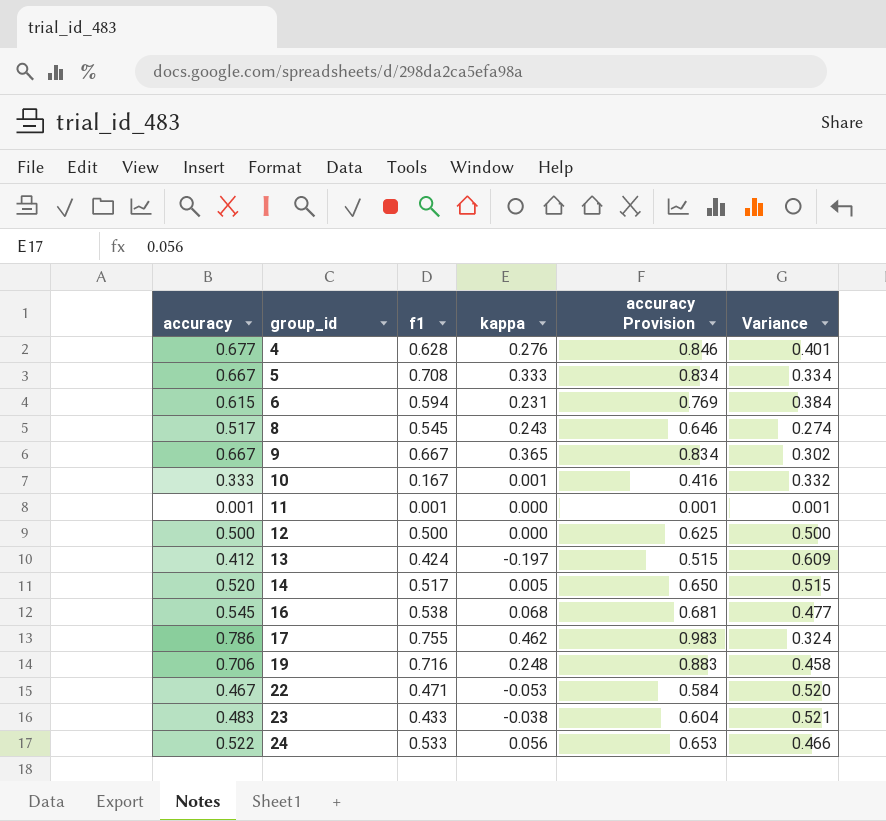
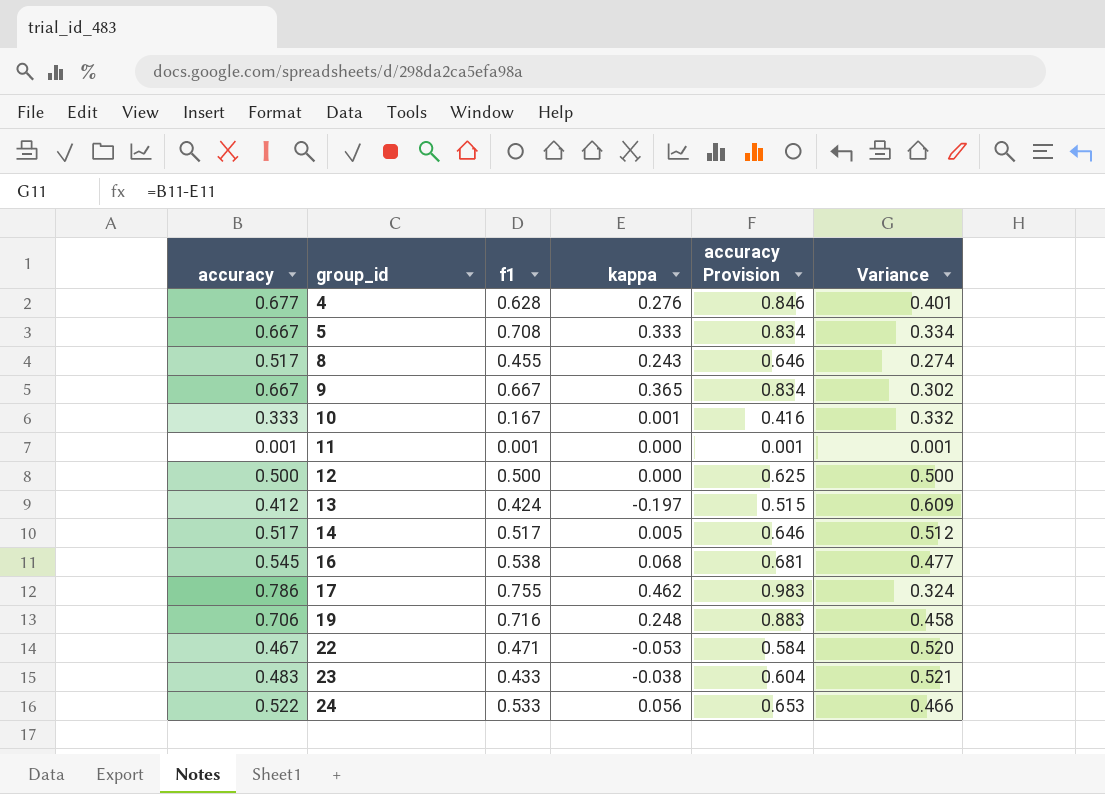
row 6: 0.615 | 0.594 | 0.231 | 0.769 | 0.384 -> none
8 | f1: 0.545 -> 0.455
14 | accuracy: 0.520 -> 0.517
14 | accuracy Provision: 0.650 -> 0.646
14 | Variance: 0.515 -> 0.512

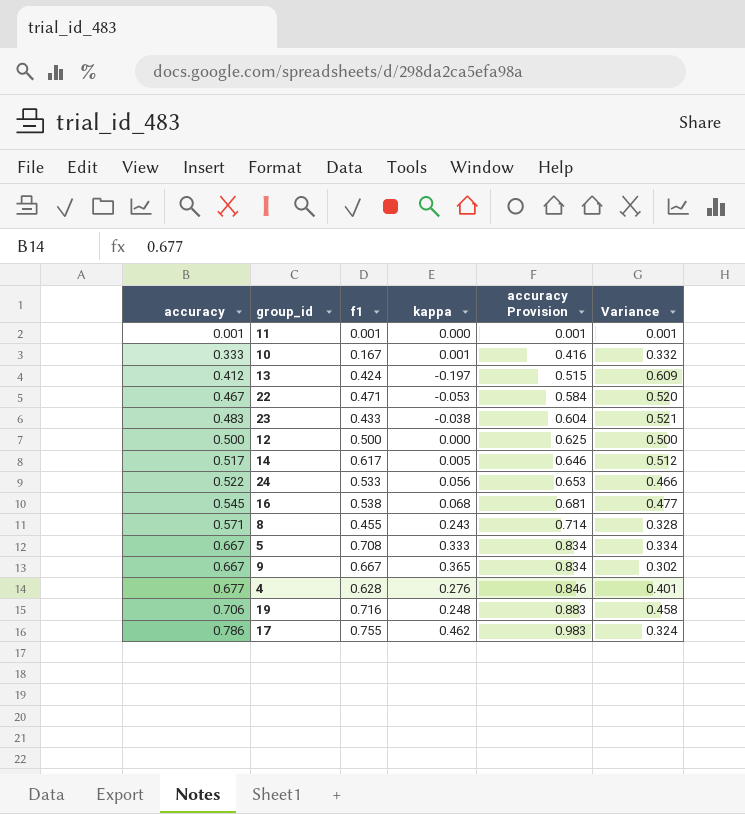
row order: group_id ascending -> accuracy ascending
14 | f1: 0.517 -> 0.617
8 | accuracy: 0.517 -> 0.571
8 | accuracy Provision: 0.646 -> 0.714
8 | Variance: 0.274 -> 0.328

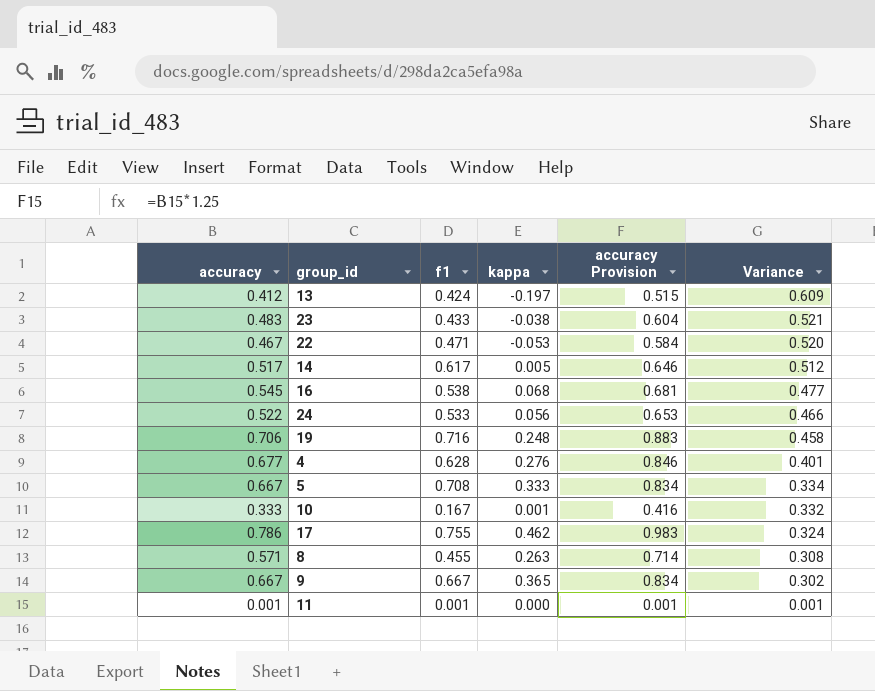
row order: accuracy ascending -> Variance descending
row 12: 0.500 | 0.500 | 0.000 | 0.625 | 0.500 -> none
8 | kappa: 0.243 -> 0.263
8 | Variance: 0.328 -> 0.308

